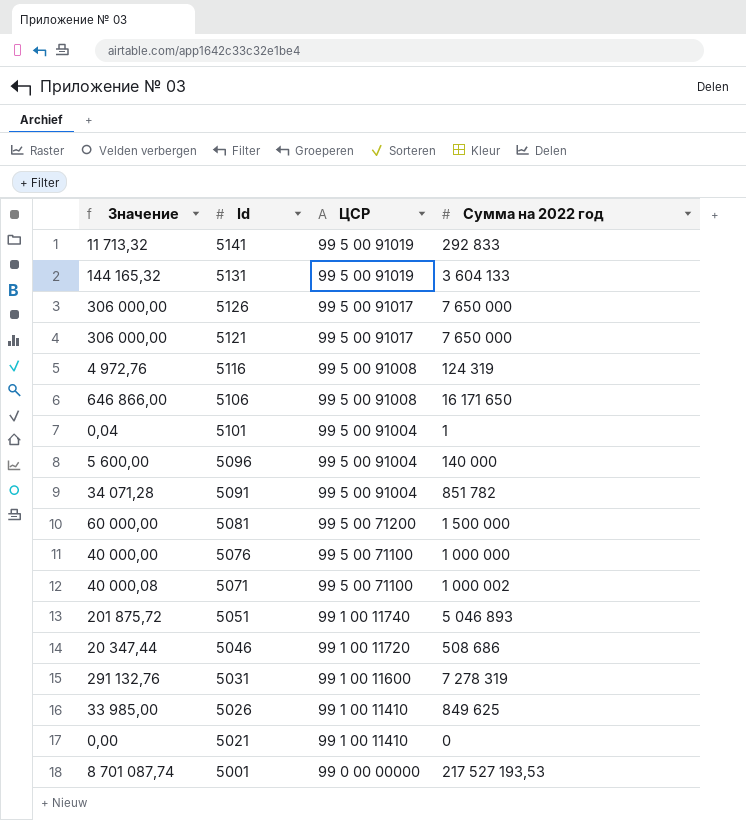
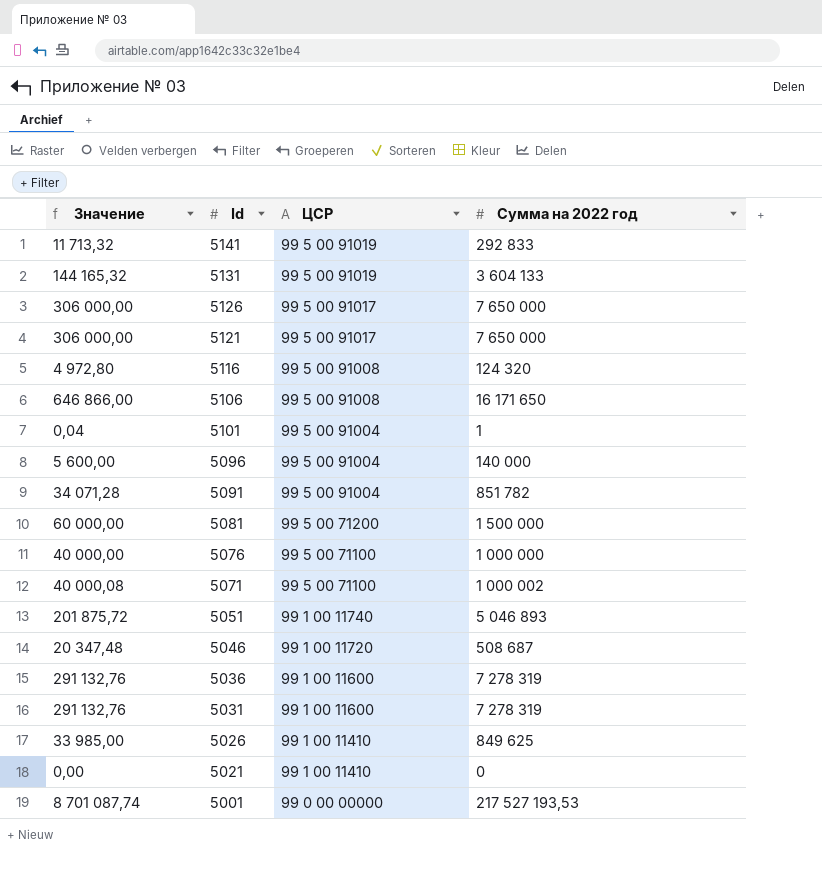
5116 | Значение: 4 972,76 -> 4 972,80
5116 | Сумма на 2022 год: 124 319 -> 124 320
5046 | Значение: 20 347,44 -> 20 347,48
5046 | Сумма на 2022 год: 508 686 -> 508 687
row 5036: none -> 291 132,76 | 99 1 00 11600 | 7 278 319

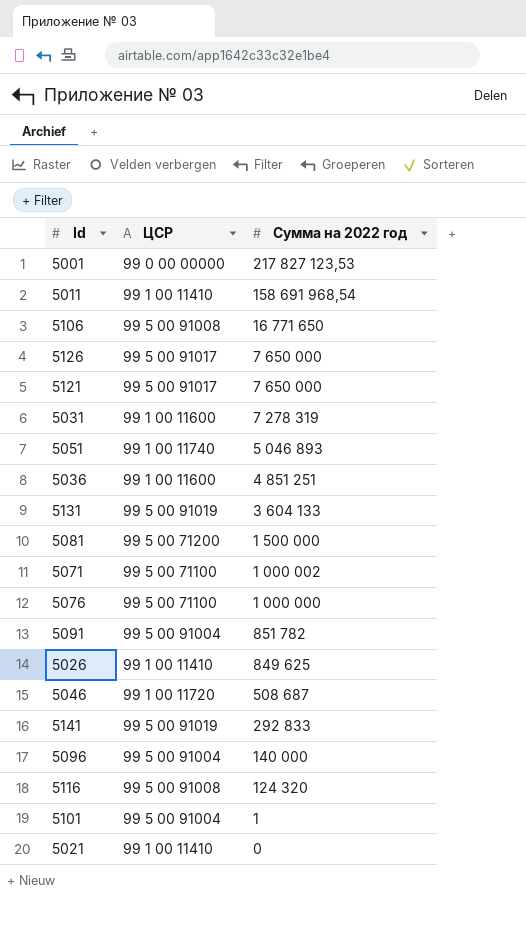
row order: Id descending -> Сумма на 2022 год descending
column Значение | formula: [Сумма на 2022 год] * 0,04 -> none
5001 | Сумма на 2022 год: 217 527 193,53 -> 217 827 123,53
row 5011: none -> 99 1 00 11410 | 158 691 968,54
5106 | Сумма на 2022 год: 16 171 650 -> 16 771 650
5036 | Сумма на 2022 год: 7 278 319 -> 4 851 251

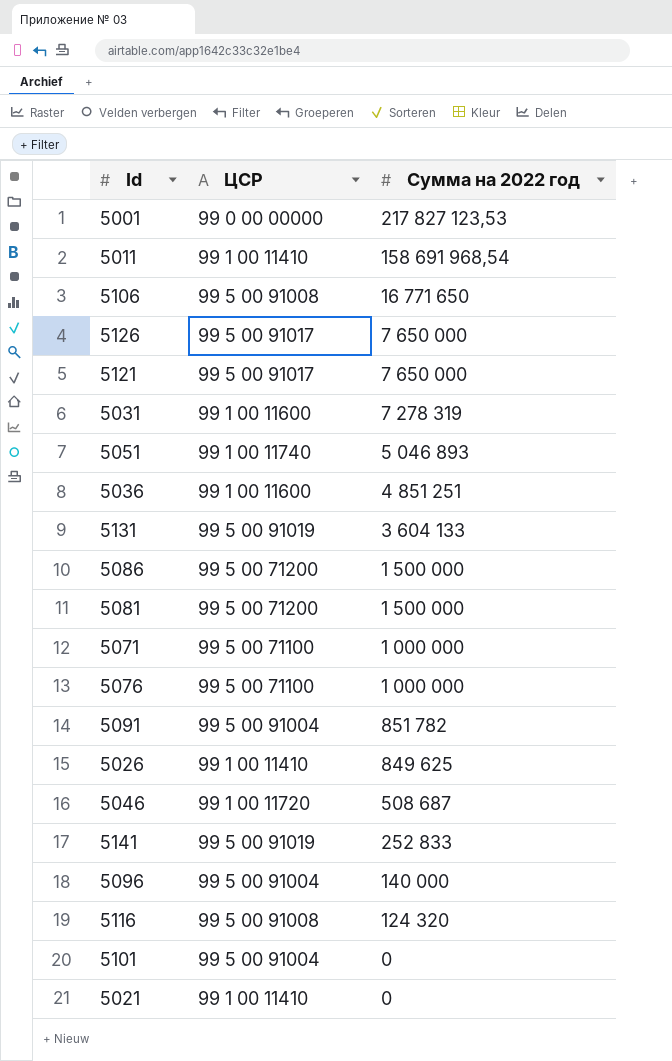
row 5086: none -> 99 5 00 71200 | 1 500 000
5071 | Сумма на 2022 год: 1 000 002 -> 1 000 000
5141 | Сумма на 2022 год: 292 833 -> 252 833
5101 | Сумма на 2022 год: 1 -> 0

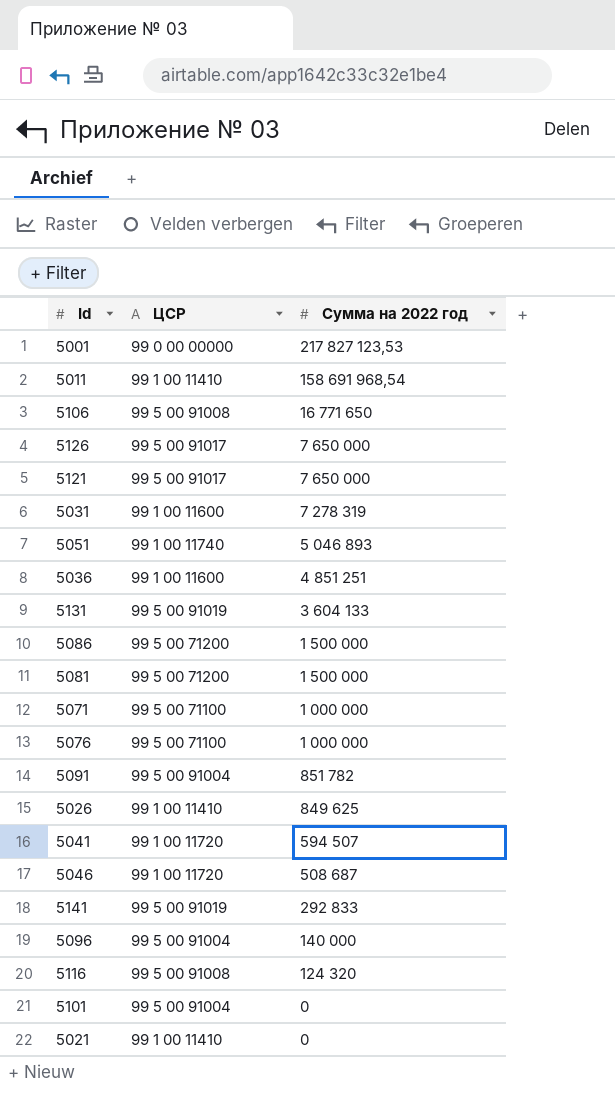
row 5041: none -> 99 1 00 11720 | 594 507
5141 | Сумма на 2022 год: 252 833 -> 292 833

